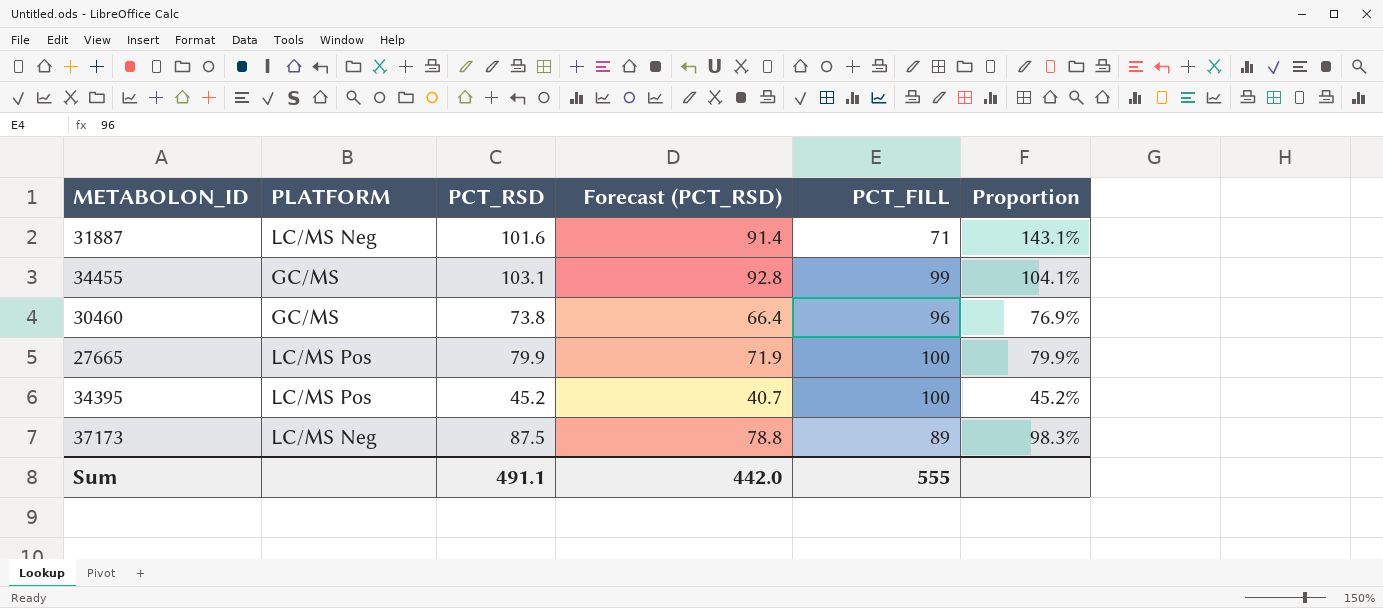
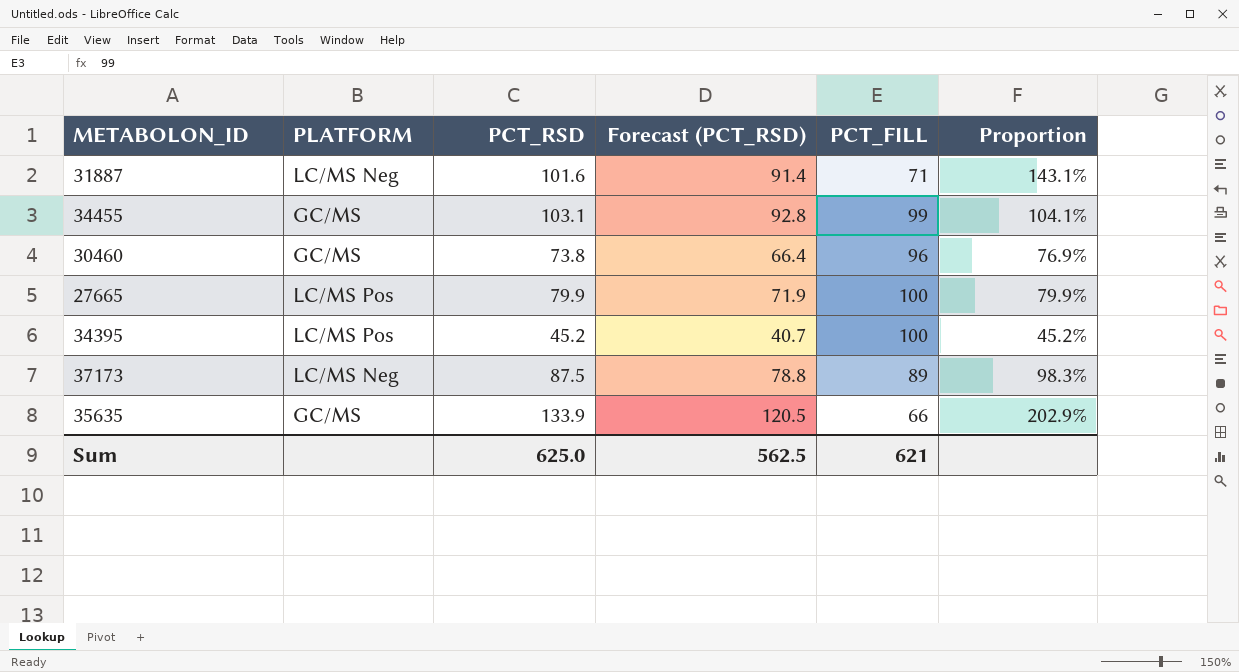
row 35635: none -> GC/MS | 133.9 | 120.5 | 66 | 202.9%
Sum | PCT_RSD: 491.1 -> 625.0
Sum | Forecast (PCT_RSD): 442.0 -> 562.5
Sum | PCT_FILL: 555 -> 621

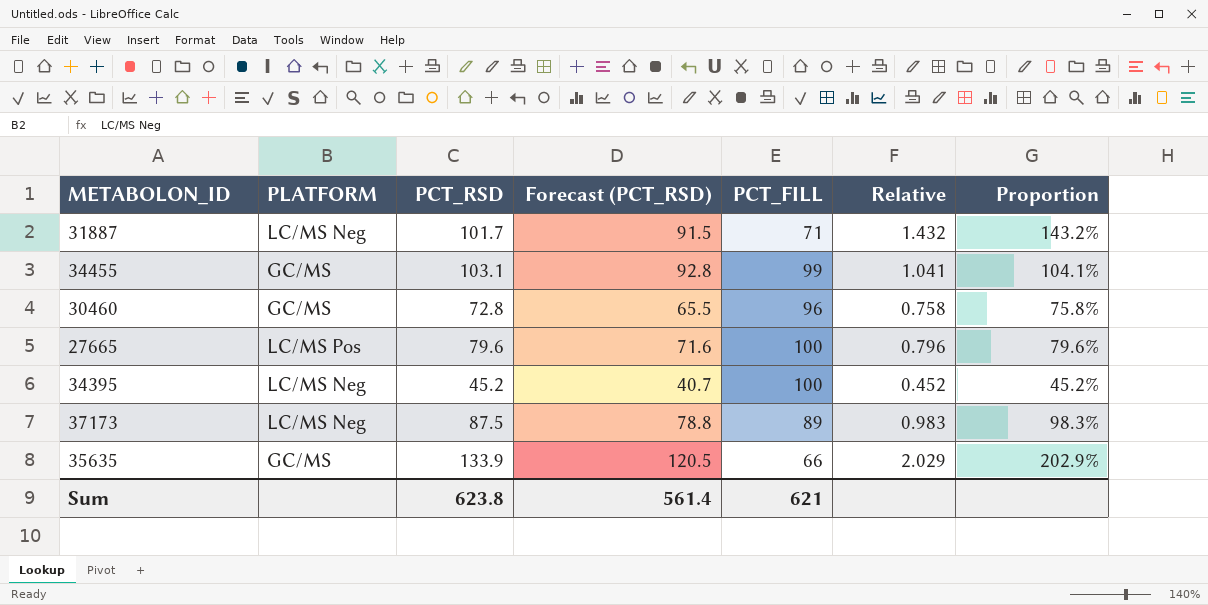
column Relative | formula: none -> [PCT_RSD] / [PCT_FILL]
31887 | PCT_RSD: 101.6 -> 101.7
31887 | Forecast (PCT_RSD): 91.4 -> 91.5
31887 | Proportion: 143.1% -> 143.2%
30460 | PCT_RSD: 73.8 -> 72.8
30460 | Forecast (PCT_RSD): 66.4 -> 65.5
30460 | Proportion: 76.9% -> 75.8%
27665 | PCT_RSD: 79.9 -> 79.6
27665 | Forecast (PCT_RSD): 71.9 -> 71.6
27665 | Proportion: 79.9% -> 79.6%
34395 | PLATFORM: LC/MS Pos -> LC/MS Neg
Sum | PCT_RSD: 625.0 -> 623.8
Sum | Forecast (PCT_RSD): 562.5 -> 561.4

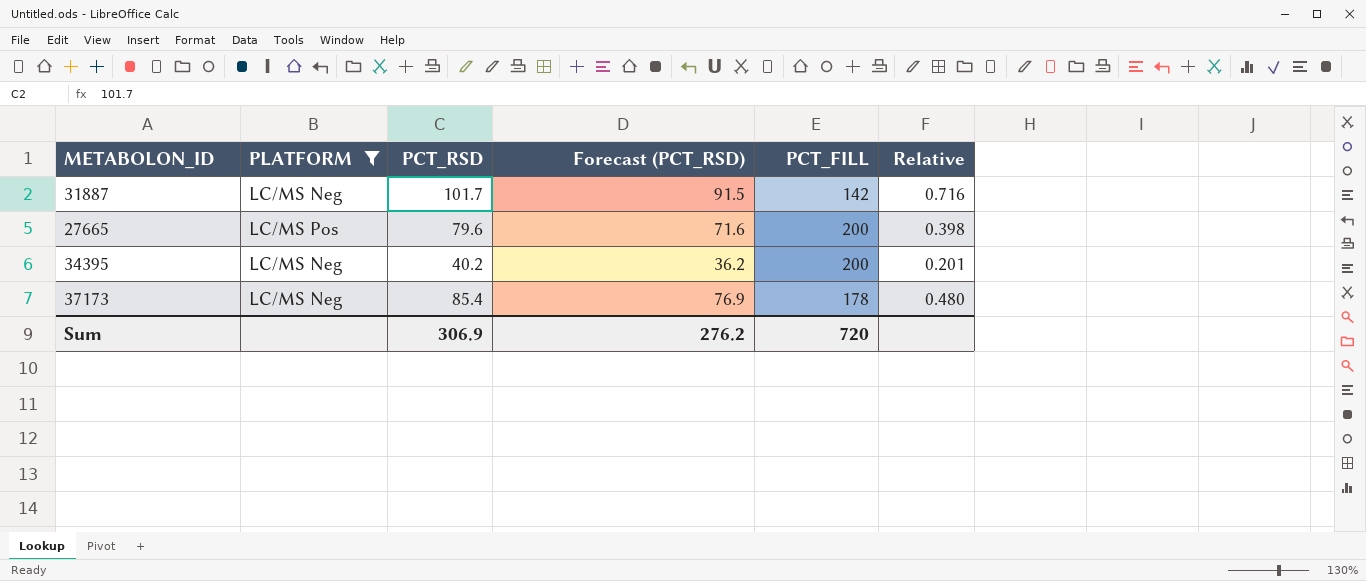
filter: none -> PLATFORM != GC/MS
column Proportion | formula: [PCT_RSD] / [PCT_FILL] -> none
31887 | PCT_FILL: 71 -> 142
31887 | Relative: 1.432 -> 0.716
27665 | PCT_FILL: 100 -> 200
27665 | Relative: 0.796 -> 0.398
34395 | PCT_RSD: 45.2 -> 40.2
34395 | Forecast (PCT_RSD): 40.7 -> 36.2
34395 | PCT_FILL: 100 -> 200
34395 | Relative: 0.452 -> 0.201
37173 | PCT_RSD: 87.5 -> 85.4
37173 | Forecast (PCT_RSD): 78.8 -> 76.9
37173 | PCT_FILL: 89 -> 178
37173 | Relative: 0.983 -> 0.480
Sum | PCT_RSD: 623.8 -> 306.9
Sum | Forecast (PCT_RSD): 561.4 -> 276.2
Sum | PCT_FILL: 621 -> 720

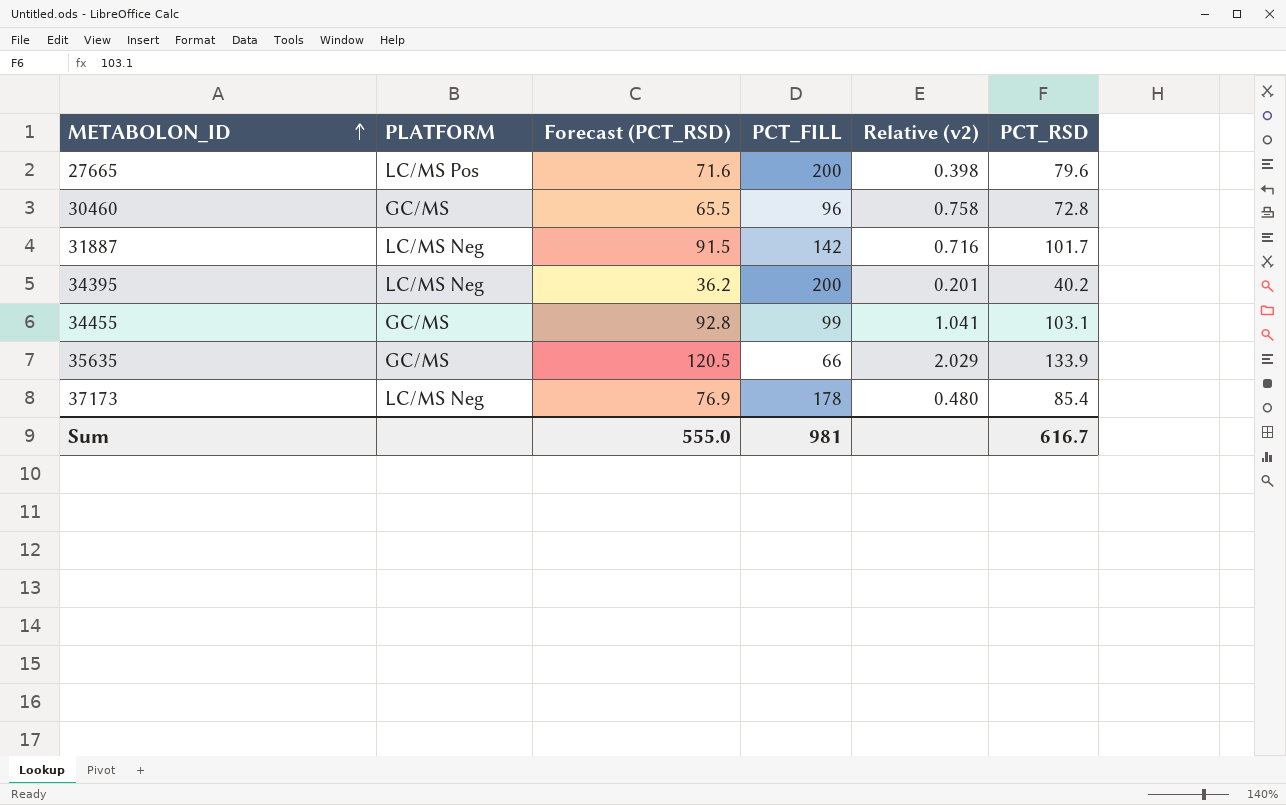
filter: PLATFORM != GC/MS -> none
row order: none -> METABOLON_ID ascending
column name: Relative -> Relative (v2)
column PCT_RSD | position: 3 -> 6
Sum | Forecast (PCT_RSD): 276.2 -> 555.0
Sum | PCT_FILL: 720 -> 981
Sum | PCT_RSD: 306.9 -> 616.7

